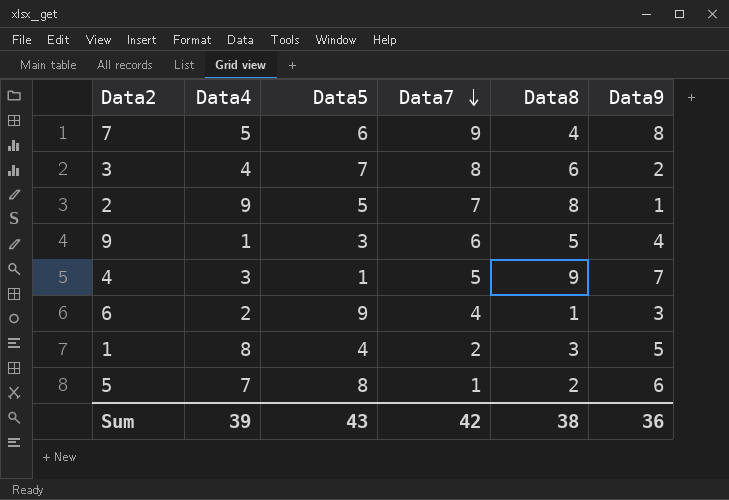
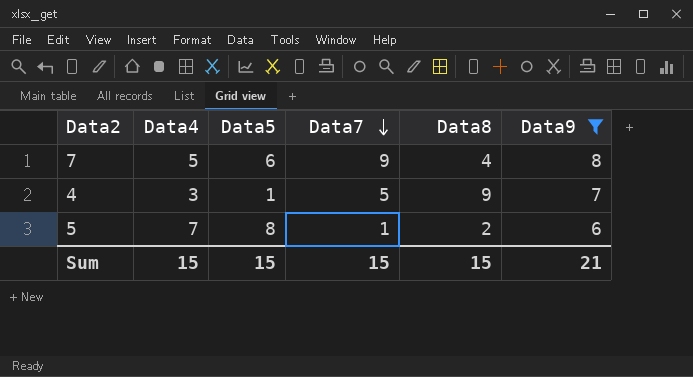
filter: none -> Data9 >= 6
Sum | Data4: 39 -> 15
Sum | Data5: 43 -> 15
Sum | Data7: 42 -> 15
Sum | Data8: 38 -> 15
Sum | Data9: 36 -> 21

